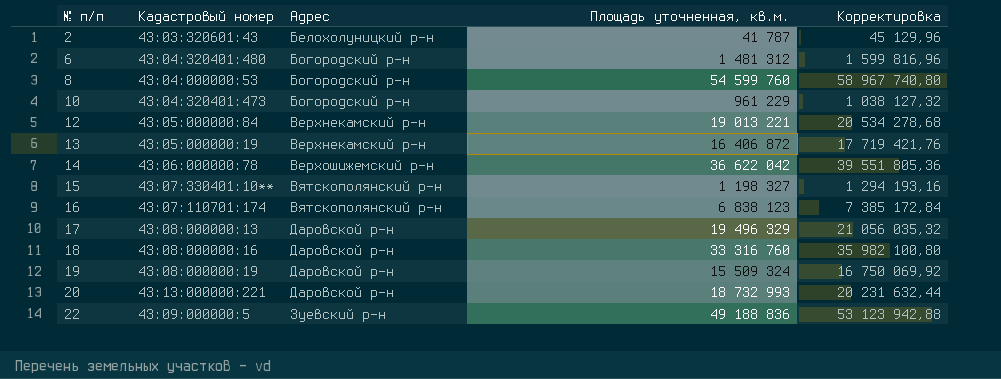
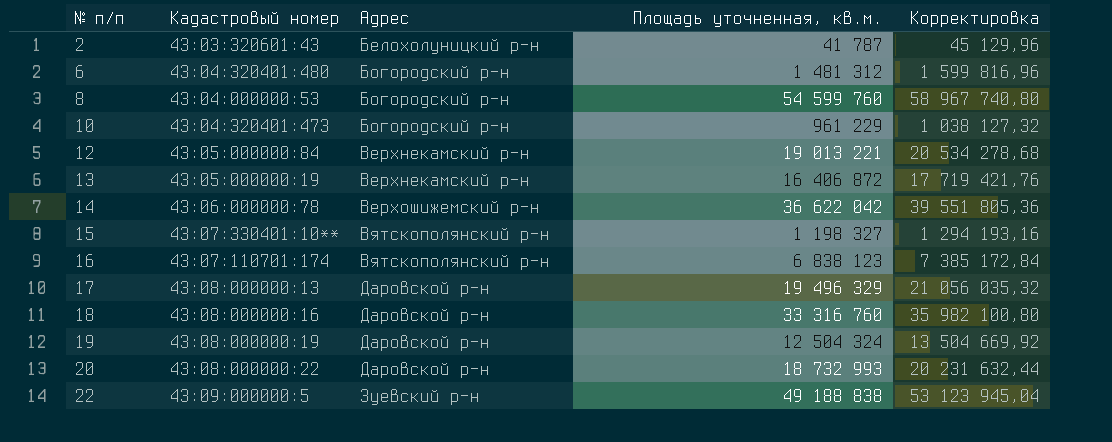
19 | Площадь уточненная, кв.м.: 15 509 324 -> 12 504 324
19 | Корректировка: 16 750 069,92 -> 13 504 669,92
20 | Кадастровый номер: 43:13:000000:221 -> 43:08:000000:22
22 | Площадь уточненная, кв.м.: 49 188 836 -> 49 188 838
22 | Корректировка: 53 123 942,88 -> 53 123 945,04

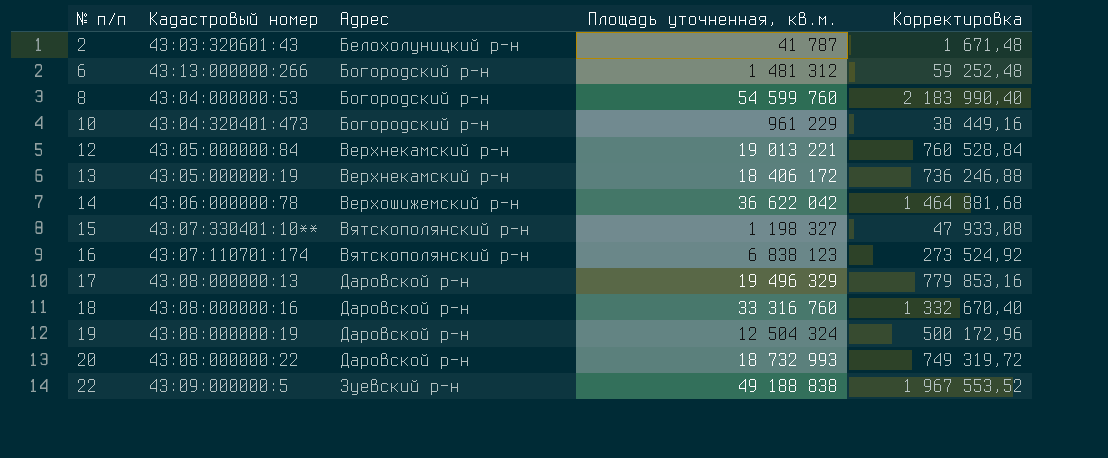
column Корректировка | formula: [Площадь уточненная, кв.м.] * 1,08 -> [Площадь уточненная, кв.м.] * 0,04
6 | Кадастровый номер: 43:04:320401:480 -> 43:13:000000:266
13 | Площадь уточненная, кв.м.: 16 406 872 -> 18 406 172

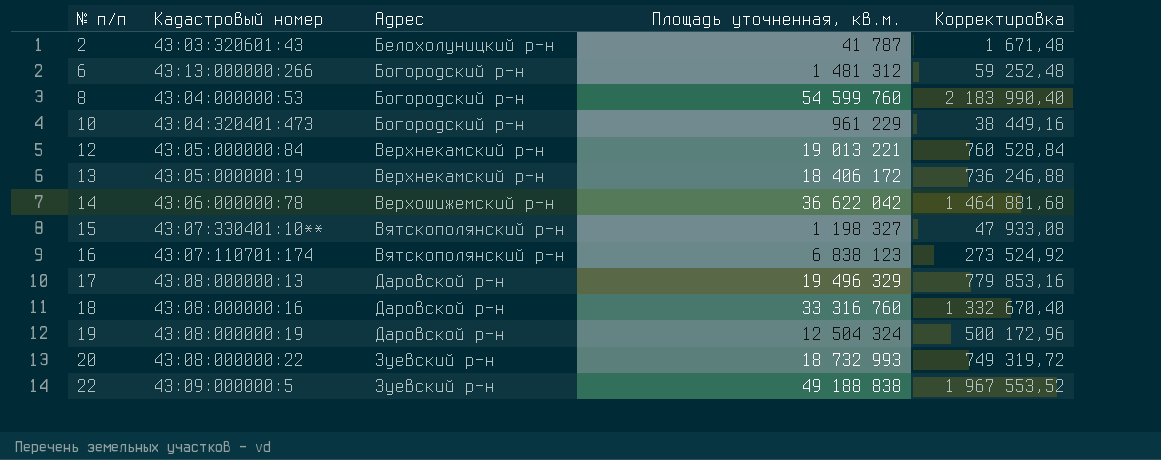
20 | Адрес: Даровской р-н -> Зуевский р-н

